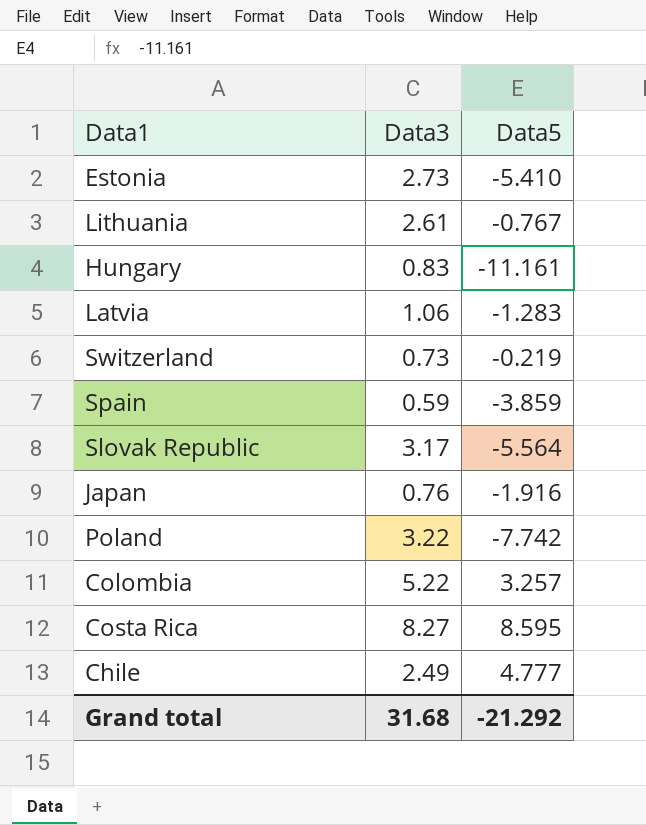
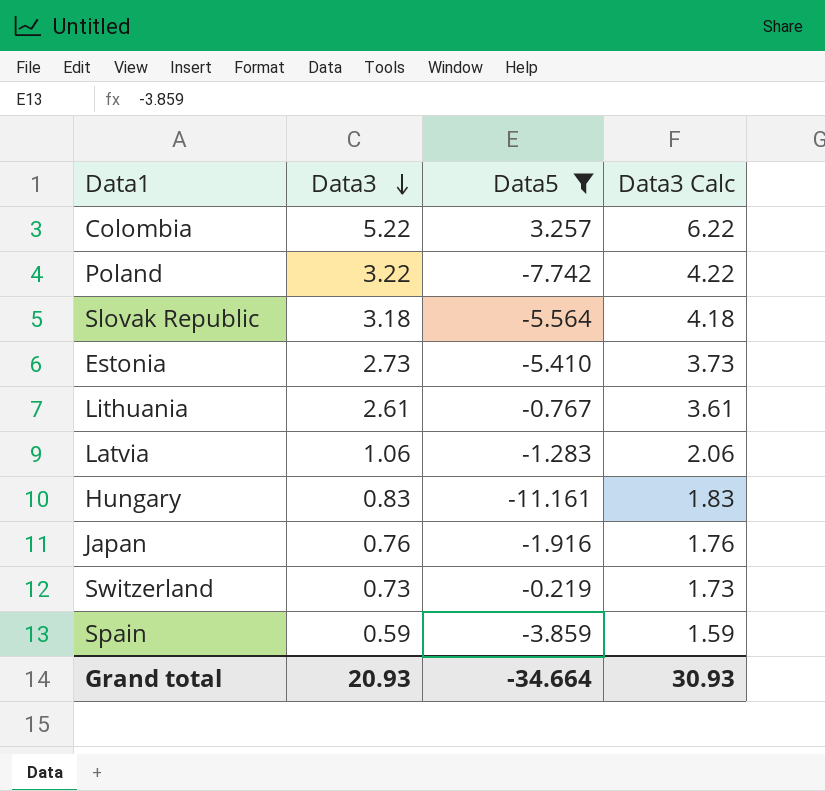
filter: none -> Data5 <= 3.257
row order: none -> Data3 descending
column Data3 Calc | formula: none -> [Data3] + 1
Slovak Republic | Data3: 3.17 -> 3.18
Grand total | Data3: 31.68 -> 20.93
Grand total | Data5: -21.292 -> -34.664

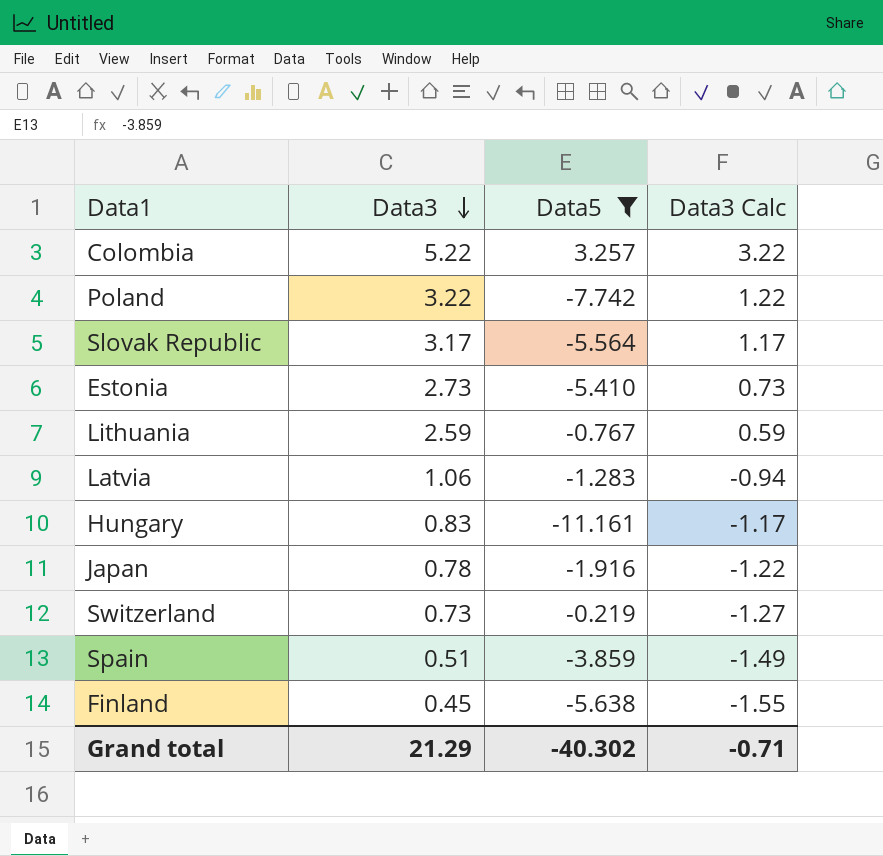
column Data3 Calc | formula: [Data3] + 1 -> [Data3] - 2
Slovak Republic | Data3: 3.18 -> 3.17
Lithuania | Data3: 2.61 -> 2.59
Japan | Data3: 0.76 -> 0.78
Spain | Data3: 0.59 -> 0.51
row Finland: none -> 0.45 | -5.638 | -1.55
Grand total | Data3: 20.93 -> 21.29
Grand total | Data5: -34.664 -> -40.302
Grand total | Data3 Calc: 30.93 -> -0.71

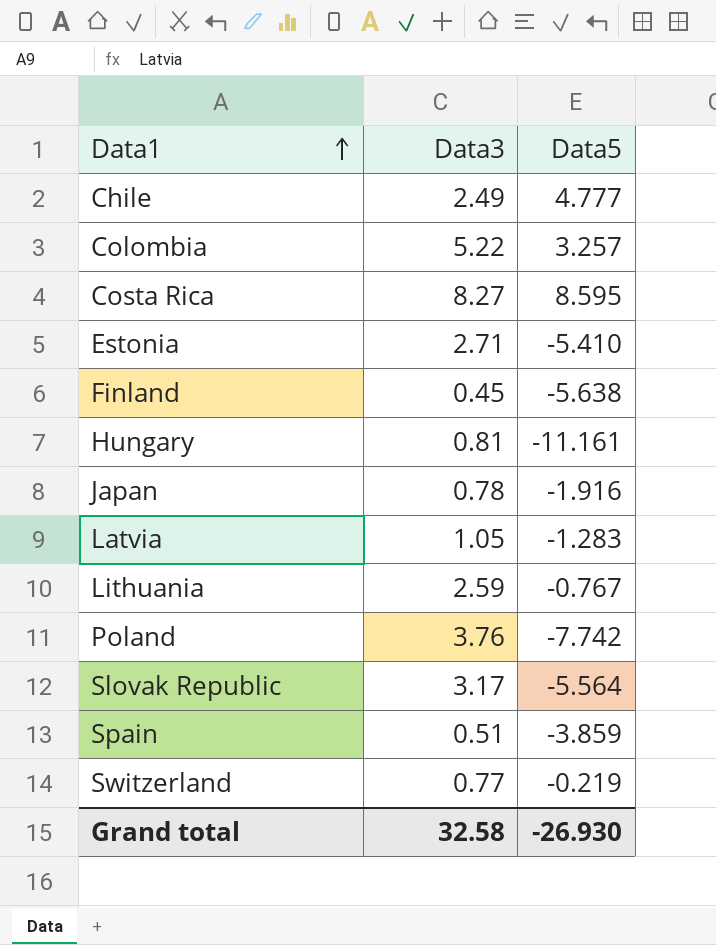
filter: Data5 <= 3.257 -> none
row order: Data3 descending -> Data1 ascending
column Data3 Calc | formula: [Data3] - 2 -> none
Estonia | Data3: 2.73 -> 2.71
Hungary | Data3: 0.83 -> 0.81
Latvia | Data3: 1.06 -> 1.05
Poland | Data3: 3.22 -> 3.76
Switzerland | Data3: 0.73 -> 0.77
Grand total | Data3: 21.29 -> 32.58
Grand total | Data5: -40.302 -> -26.930

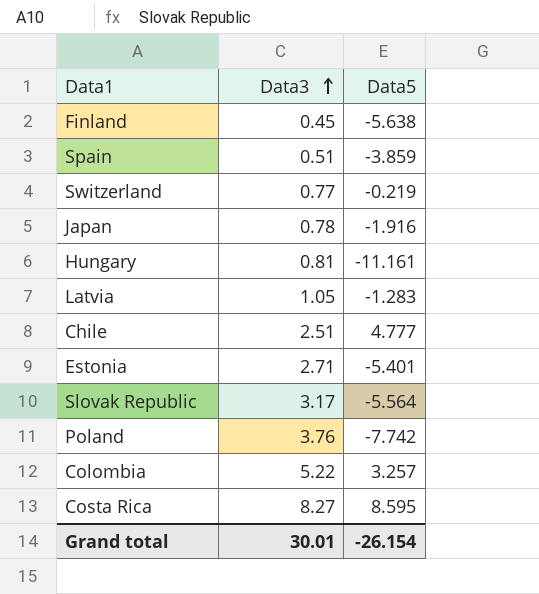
row order: Data1 ascending -> Data3 ascending
row Lithuania: 2.59 | -0.767 -> none
Chile | Data3: 2.49 -> 2.51
Estonia | Data5: -5.410 -> -5.401
Grand total | Data3: 32.58 -> 30.01
Grand total | Data5: -26.930 -> -26.154

